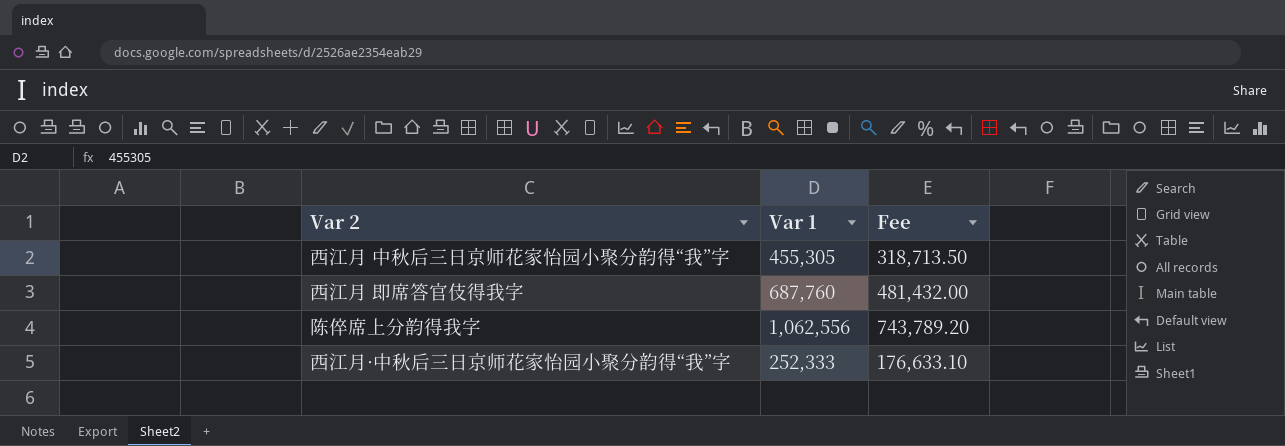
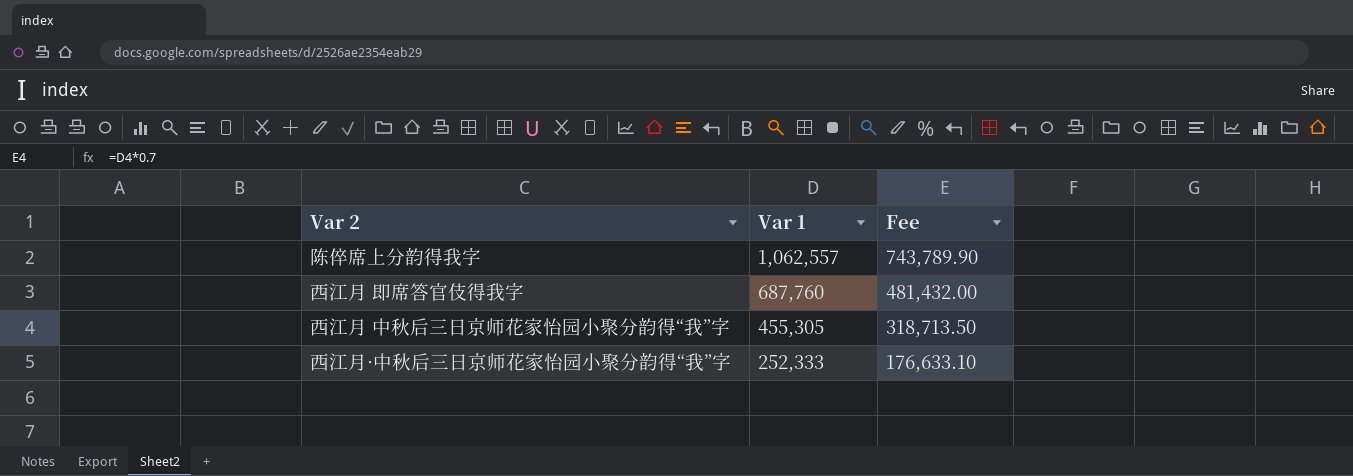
row order: none -> Var 1 descending
陈倅席上分韵得我字 | Var 1: 1,062,556 -> 1,062,557
陈倅席上分韵得我字 | Fee: 743,789.20 -> 743,789.90

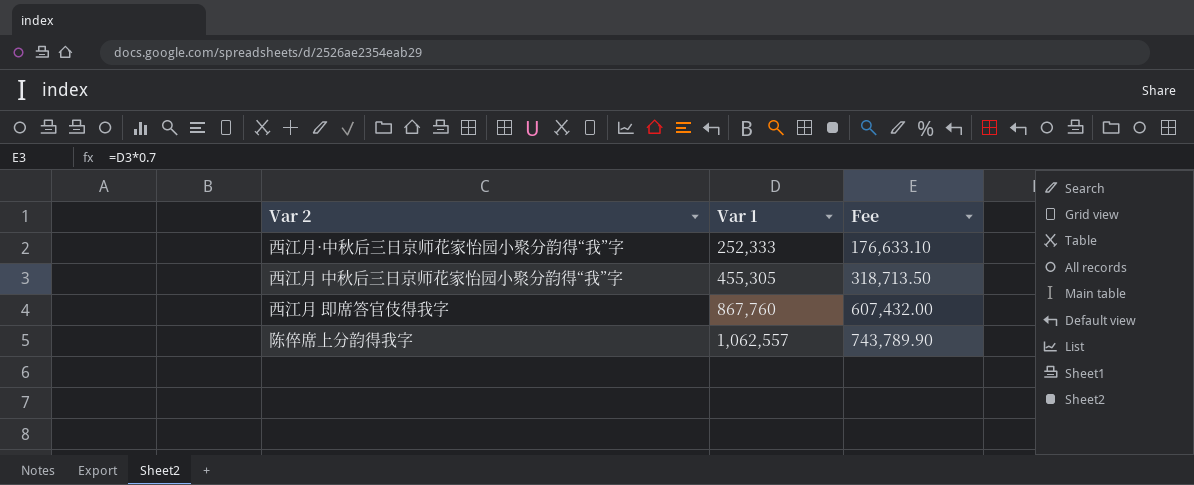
row order: Var 1 descending -> Var 1 ascending
西江月 即席答官伎得我字 | Var 1: 687,760 -> 867,760
西江月 即席答官伎得我字 | Fee: 481,432.00 -> 607,432.00

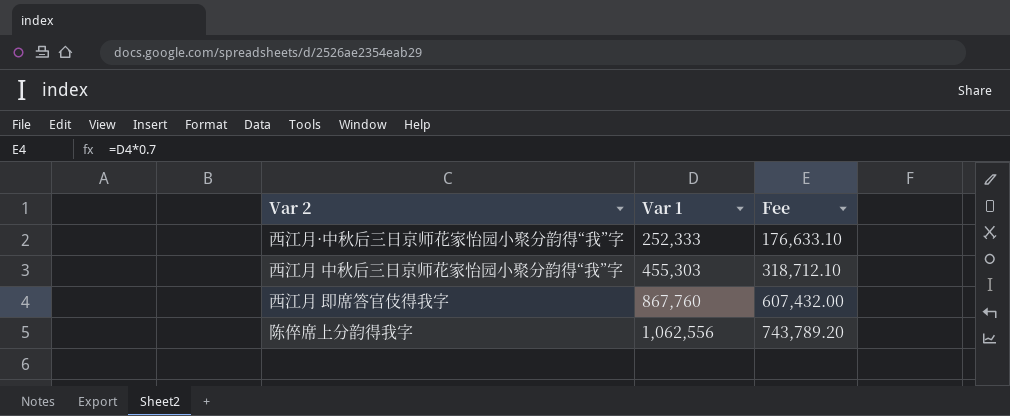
西江月 中秋后三日京师花家怡园小聚分韵得“我”字 | Var 1: 455,305 -> 455,303
西江月 中秋后三日京师花家怡园小聚分韵得“我”字 | Fee: 318,713.50 -> 318,712.10
陈倅席上分韵得我字 | Var 1: 1,062,557 -> 1,062,556
陈倅席上分韵得我字 | Fee: 743,789.90 -> 743,789.20

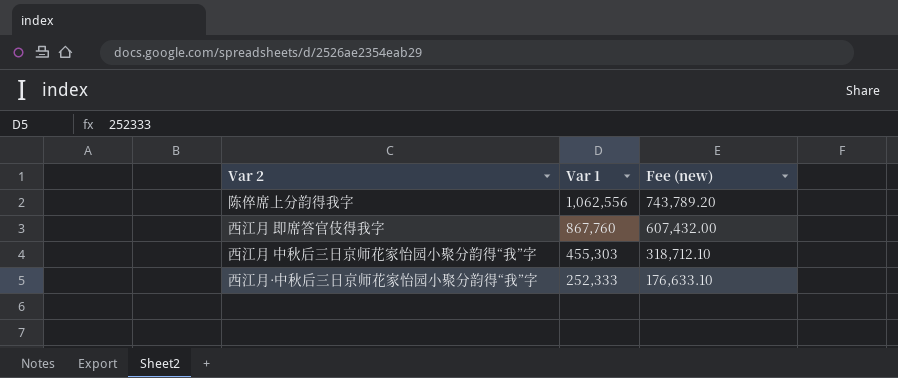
row order: Var 1 ascending -> Var 1 descending
column name: Fee -> Fee (new)

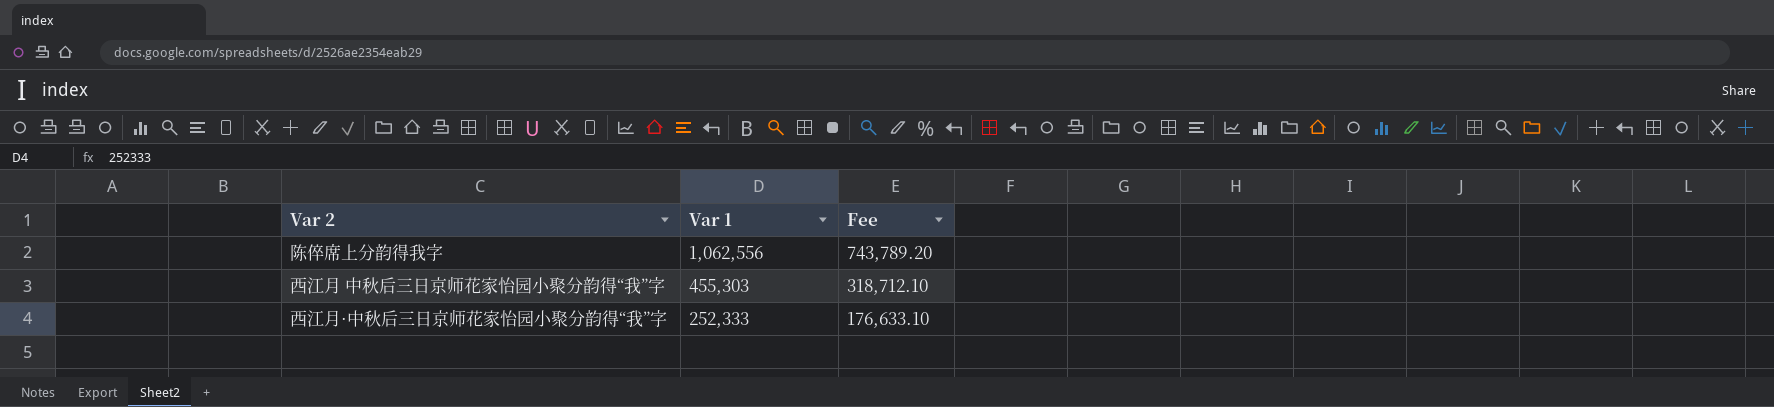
column name: Fee (new) -> Fee
row 西江月 即席答官伎得我字: 867,760 | 607,432.00 -> none

